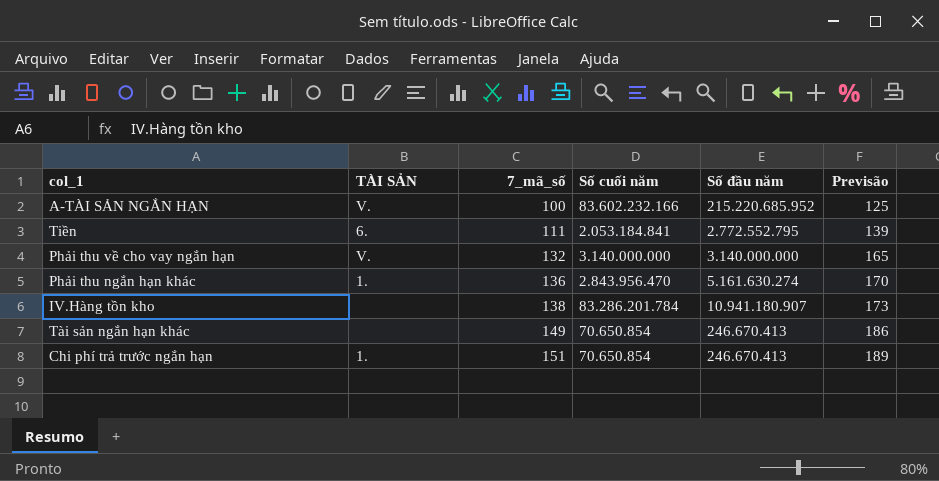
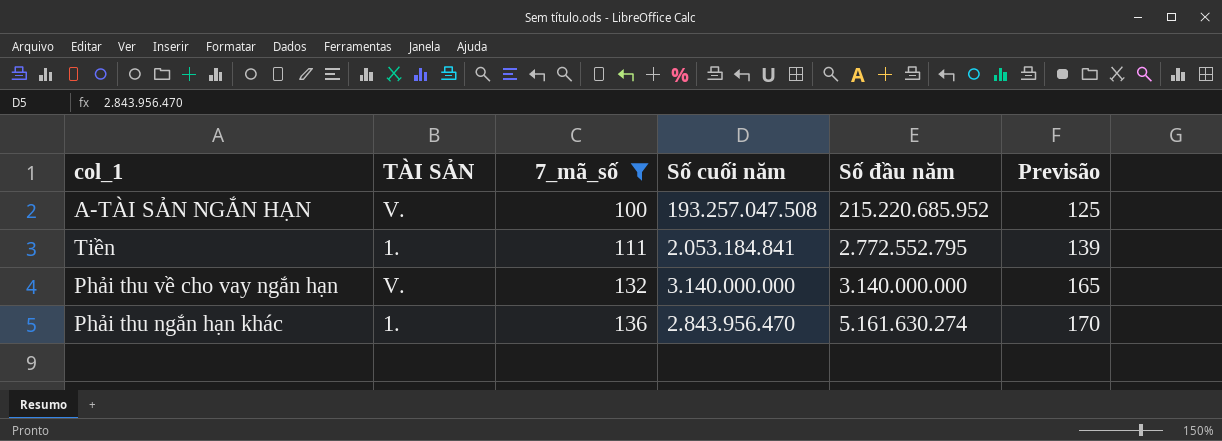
filter: none -> 7_mã_số <= 136
A-TÀI SẢN NGẮN HẠN | Số cuối năm: 83.602.232.166 -> 193.257.047.508
Tiền | TÀI SẢN: 6. -> 1.

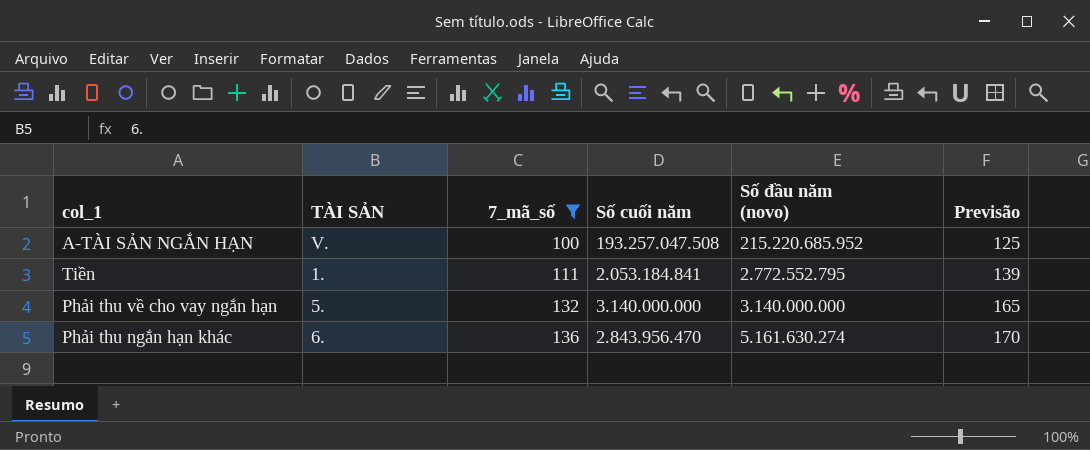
column name: Số đầu năm -> Số đầu năm (novo)
Phải thu về cho vay ngắn hạn | TÀI SẢN: V. -> 5.
Phải thu ngắn hạn khác | TÀI SẢN: 1. -> 6.

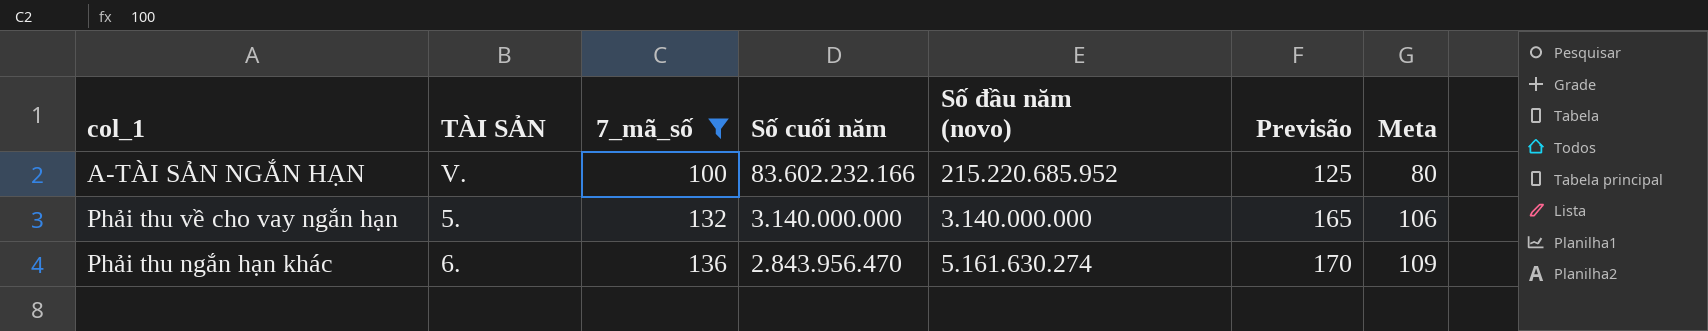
column Meta | formula: none -> [7_mã_số] * 0,8
row Tiền: 1. | 111 | 2.053.184.841 | 2.772.552.795 | 139 -> none
A-TÀI SẢN NGẮN HẠN | Số cuối năm: 193.257.047.508 -> 83.602.232.166

